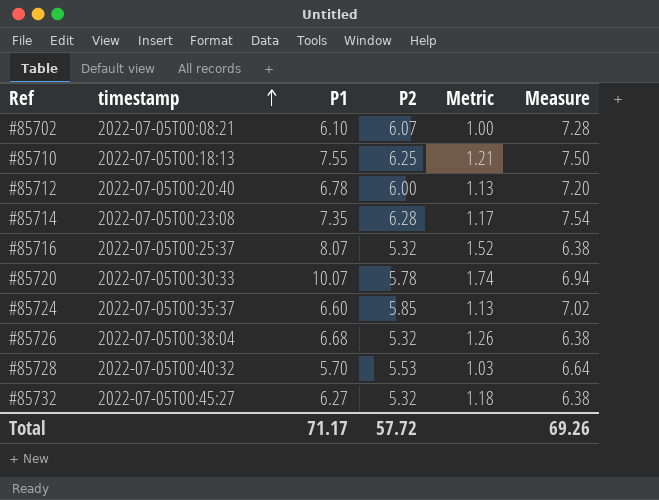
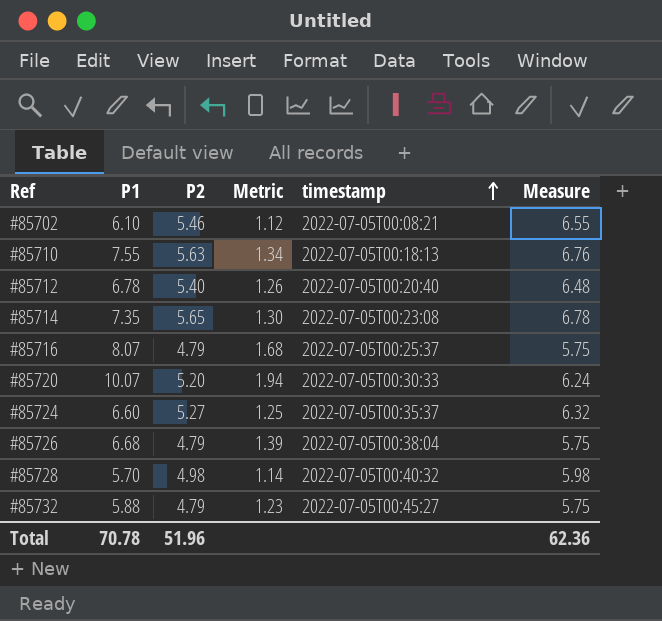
column timestamp | position: 2 -> 5
#85702 | P2: 6.07 -> 5.46
#85702 | Metric: 1.00 -> 1.12
#85702 | Measure: 7.28 -> 6.55
#85710 | P2: 6.25 -> 5.63
#85710 | Metric: 1.21 -> 1.34
#85710 | Measure: 7.50 -> 6.76
#85712 | P2: 6.00 -> 5.40
#85712 | Metric: 1.13 -> 1.26
#85712 | Measure: 7.20 -> 6.48
#85714 | P2: 6.28 -> 5.65
#85714 | Metric: 1.17 -> 1.30
#85714 | Measure: 7.54 -> 6.78
#85716 | P2: 5.32 -> 4.79
#85716 | Metric: 1.52 -> 1.68
#85716 | Measure: 6.38 -> 5.75
#85720 | P2: 5.78 -> 5.20
#85720 | Metric: 1.74 -> 1.94
#85720 | Measure: 6.94 -> 6.24
#85724 | P2: 5.85 -> 5.27
#85724 | Metric: 1.13 -> 1.25
#85724 | Measure: 7.02 -> 6.32
#85726 | P2: 5.32 -> 4.79
#85726 | Metric: 1.26 -> 1.39
#85726 | Measure: 6.38 -> 5.75
#85728 | P2: 5.53 -> 4.98
#85728 | Metric: 1.03 -> 1.14
#85728 | Measure: 6.64 -> 5.98
#85732 | P1: 6.27 -> 5.88
#85732 | P2: 5.32 -> 4.79
#85732 | Metric: 1.18 -> 1.23
#85732 | Measure: 6.38 -> 5.75
Total | P1: 71.17 -> 70.78
Total | P2: 57.72 -> 51.96
Total | Measure: 69.26 -> 62.36

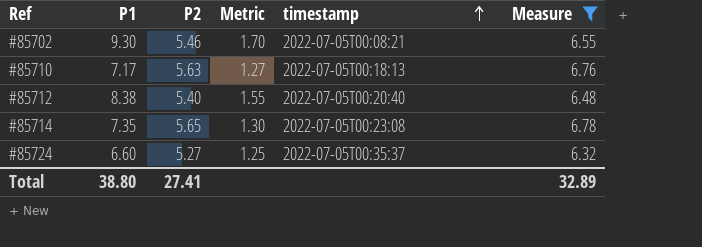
filter: none -> Measure >= 6.32
#85702 | P1: 6.10 -> 9.30
#85702 | Metric: 1.12 -> 1.70
#85710 | P1: 7.55 -> 7.17
#85710 | Metric: 1.34 -> 1.27
#85712 | P1: 6.78 -> 8.38
#85712 | Metric: 1.26 -> 1.55
Total | P1: 70.78 -> 38.80
Total | P2: 51.96 -> 27.41
Total | Measure: 62.36 -> 32.89

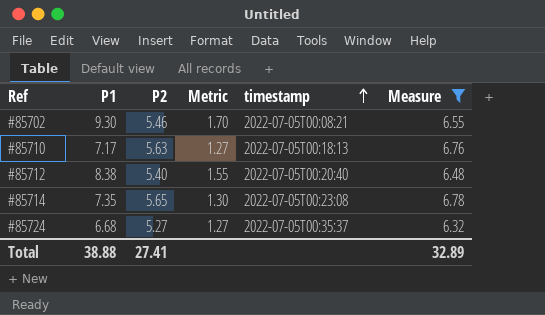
#85724 | P1: 6.60 -> 6.68
#85724 | Metric: 1.25 -> 1.27
Total | P1: 38.80 -> 38.88

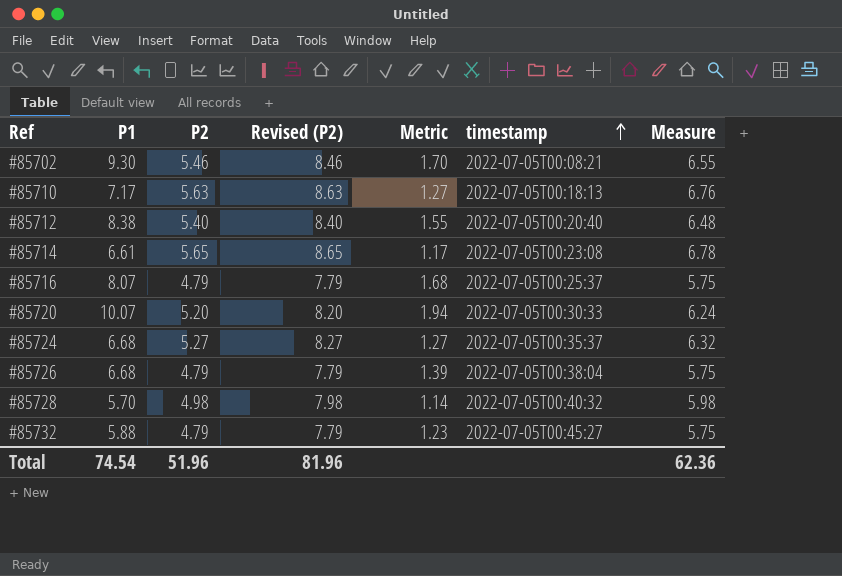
filter: Measure >= 6.32 -> none
column Revised (P2) | formula: none -> [P2] + 3
#85714 | P1: 7.35 -> 6.61
#85714 | Metric: 1.30 -> 1.17
Total | P1: 38.88 -> 74.54
Total | P2: 27.41 -> 51.96
Total | Measure: 32.89 -> 62.36

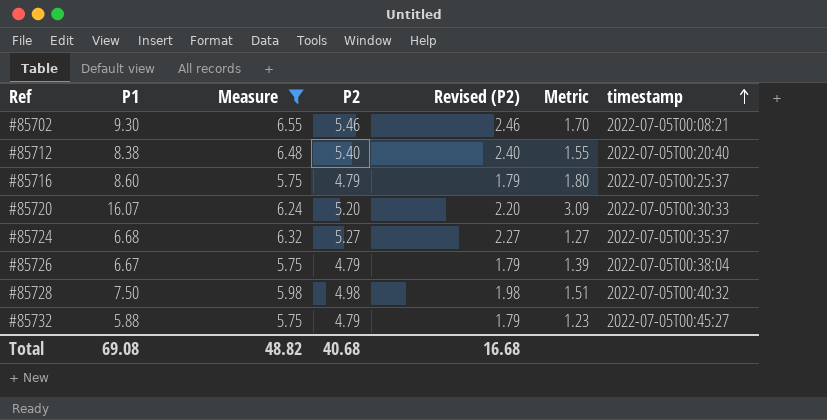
filter: none -> Measure <= 6.55
column Measure | position: 7 -> 3
column Revised (P2) | formula: [P2] + 3 -> [P2] - 3
#85716 | P1: 8.07 -> 8.60
#85716 | Metric: 1.68 -> 1.80
#85720 | P1: 10.07 -> 16.07
#85720 | Metric: 1.94 -> 3.09
#85726 | P1: 6.68 -> 6.67
#85728 | P1: 5.70 -> 7.50
#85728 | Metric: 1.14 -> 1.51
Total | P1: 74.54 -> 69.08
Total | Measure: 62.36 -> 48.82
Total | P2: 51.96 -> 40.68
Total | Revised (P2): 81.96 -> 16.68

